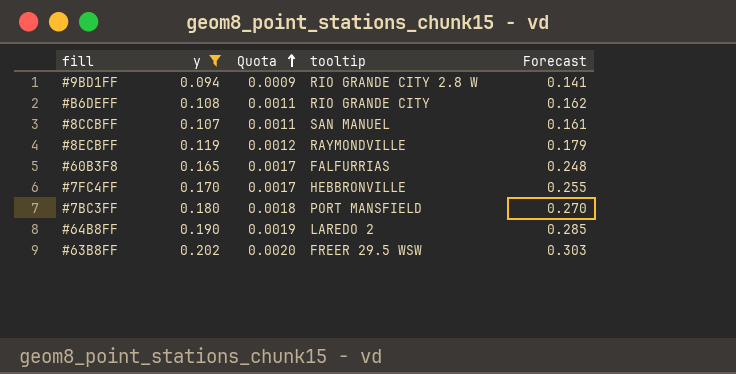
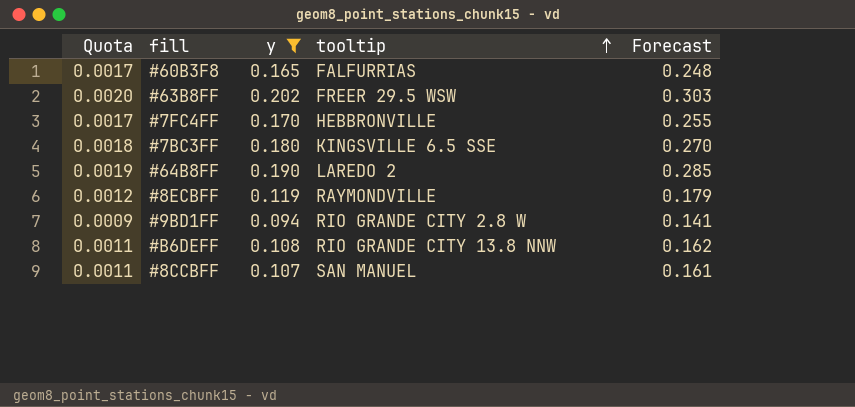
row order: Quota ascending -> tooltip ascending
column Quota | position: 3 -> 1
#7BC3FF | tooltip: PORT MANSFIELD -> KINGSVILLE 6.5 SSE
#B6DEFF | tooltip: RIO GRANDE CITY -> RIO GRANDE CITY 13.8 NNW

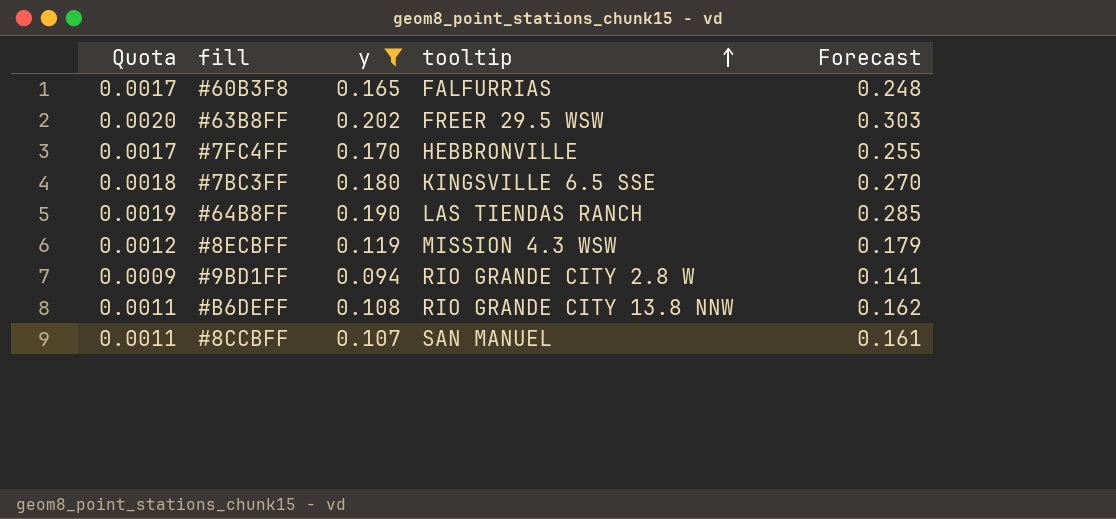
#64B8FF | tooltip: LAREDO 2 -> LAS TIENDAS RANCH
#8ECBFF | tooltip: RAYMONDVILLE -> MISSION 4.3 WSW

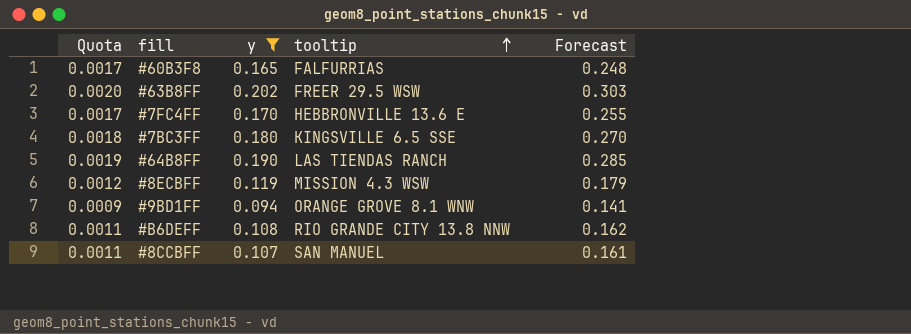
#7FC4FF | tooltip: HEBBRONVILLE -> HEBBRONVILLE 13.6 E
#9BD1FF | tooltip: RIO GRANDE CITY 2.8 W -> ORANGE GROVE 8.1 WNW

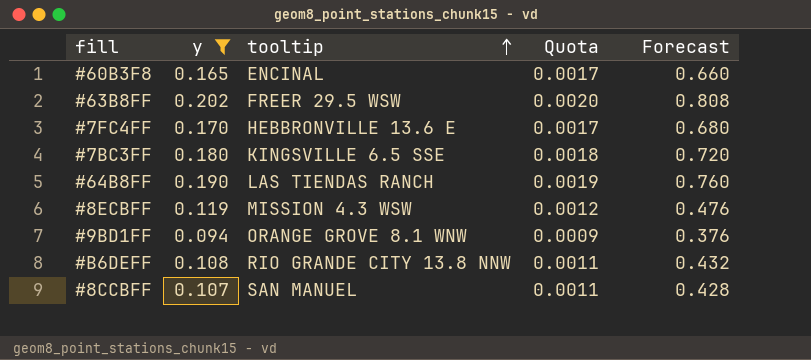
column Quota | position: 1 -> 4
column Forecast | formula: [y] * 1.5 -> [y] * 4
#60B3F8 | tooltip: FALFURRIAS -> ENCINAL

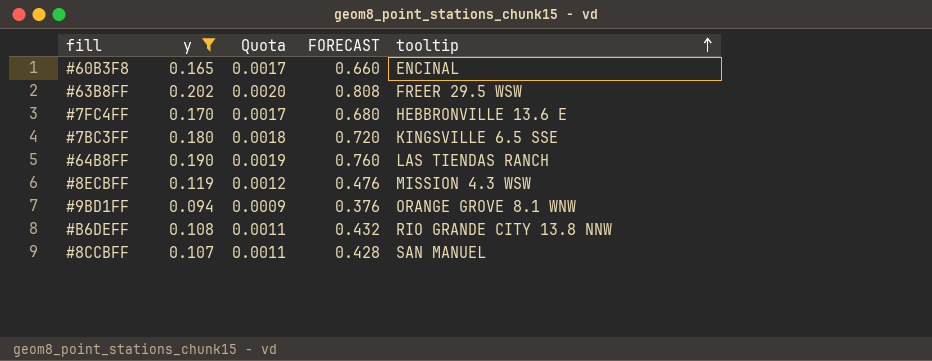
column name: Forecast -> FORECAST
column tooltip | position: 3 -> 5

